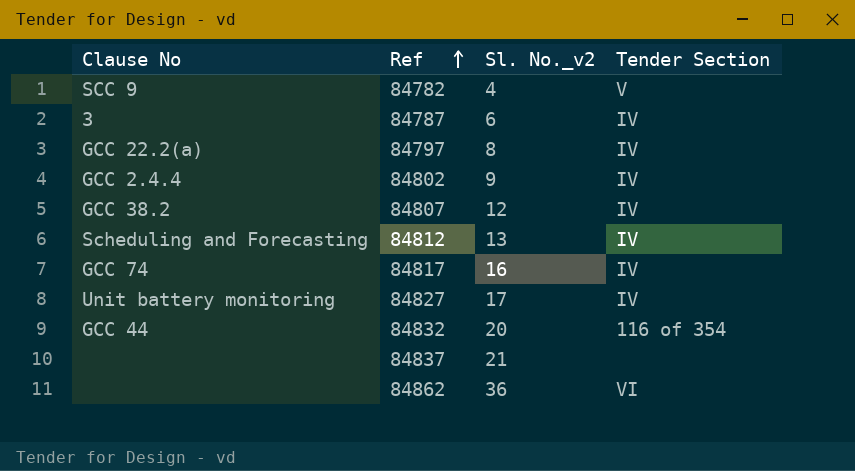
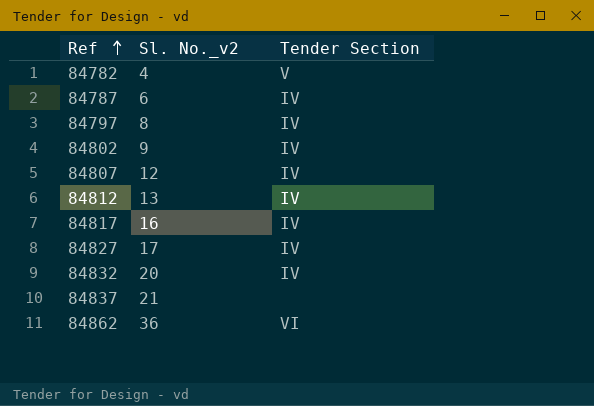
column Clause No | position: 1 -> none
84832 | Tender Section: 116 of 354 -> IV

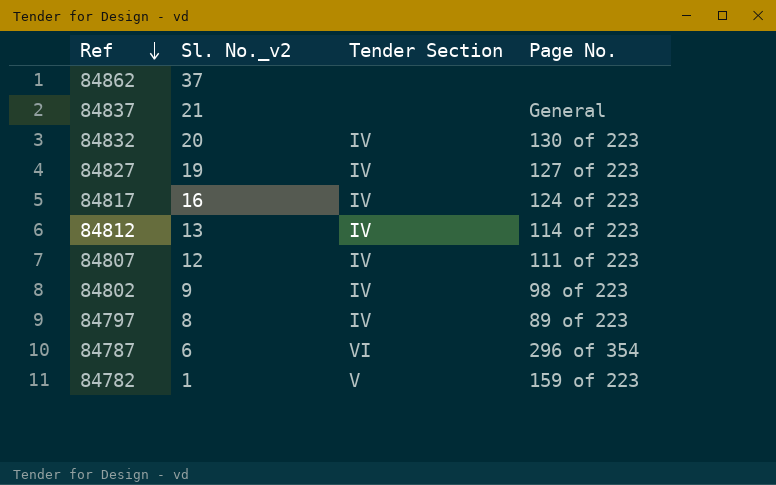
row order: Ref ascending -> Ref descending
column Page No. | position: none -> 4
84862 | Sl. No._v2: 36 -> 37
84862 | Tender Section: VI -> none
84827 | Sl. No._v2: 17 -> 19
84787 | Tender Section: IV -> VI
84782 | Sl. No._v2: 4 -> 1

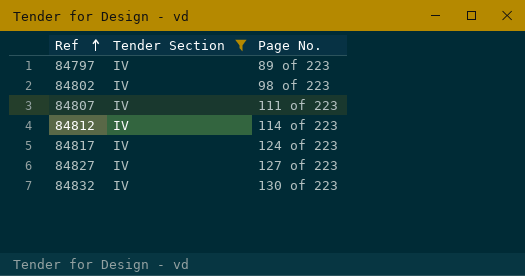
filter: none -> Tender Section = IV
row order: Ref descending -> Ref ascending
column Sl. No._v2 | position: 2 -> none

